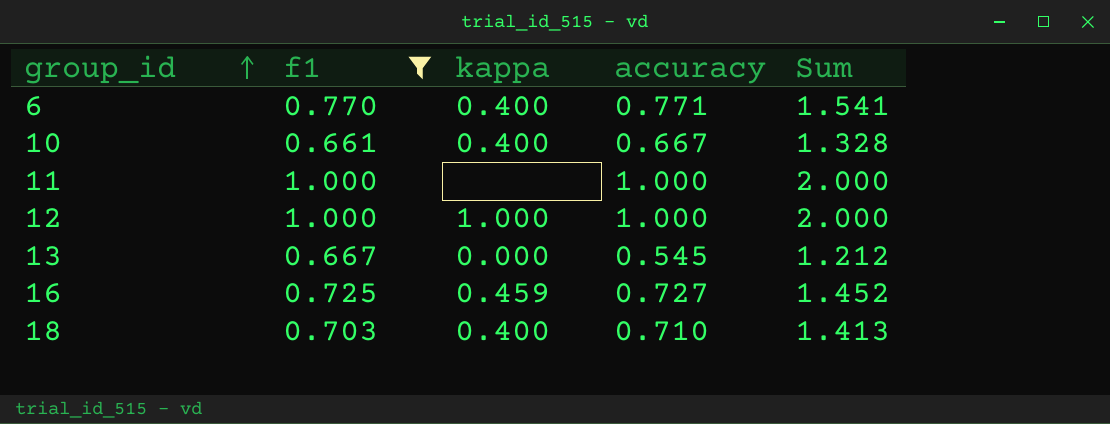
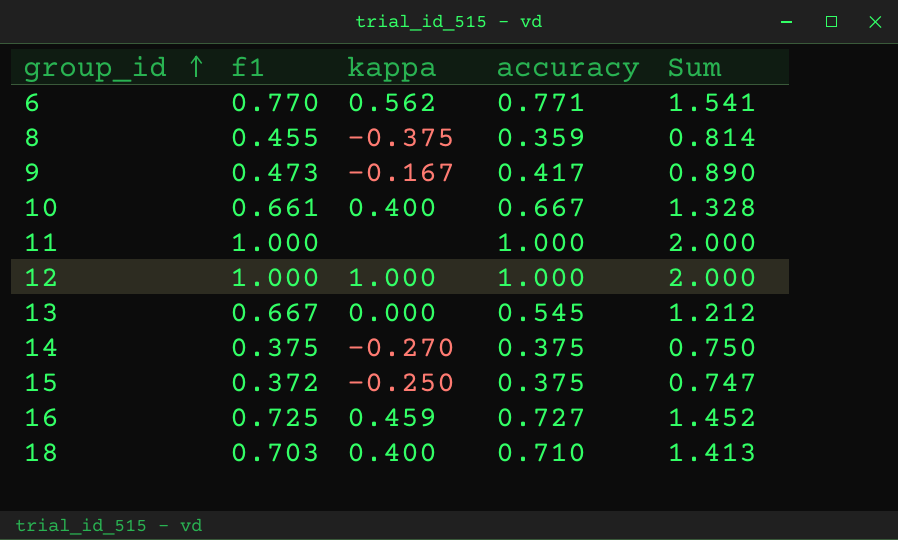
filter: f1 >= 0.661 -> none
6 | kappa: 0.400 -> 0.562

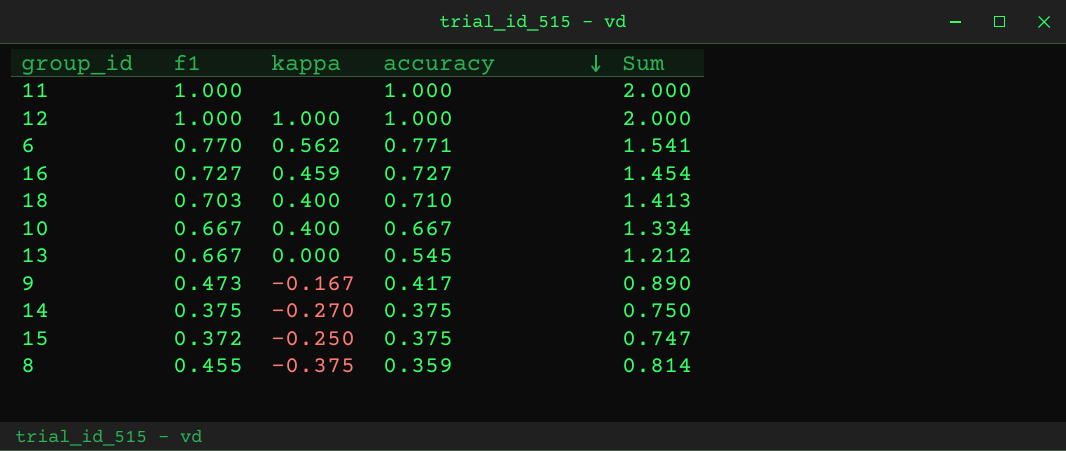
row order: group_id ascending -> accuracy descending
16 | f1: 0.725 -> 0.727
16 | Sum: 1.452 -> 1.454
10 | f1: 0.661 -> 0.667
10 | Sum: 1.328 -> 1.334

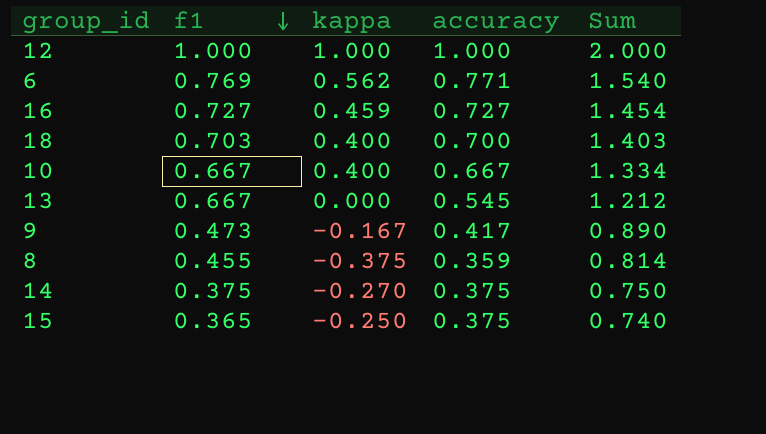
row order: accuracy descending -> f1 descending
row 11: 1.000 | none | 1.000 | 2.000 -> none
6 | f1: 0.770 -> 0.769
6 | Sum: 1.541 -> 1.540
18 | accuracy: 0.710 -> 0.700
18 | Sum: 1.413 -> 1.403
15 | f1: 0.372 -> 0.365
15 | Sum: 0.747 -> 0.740

